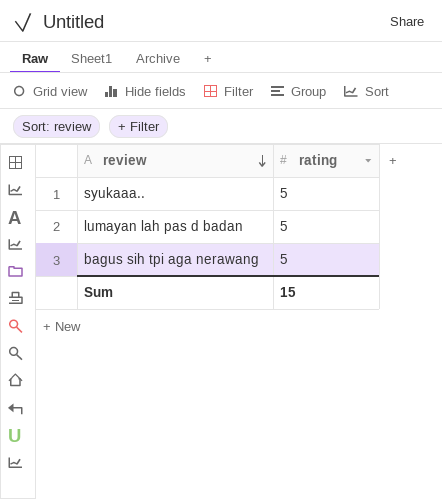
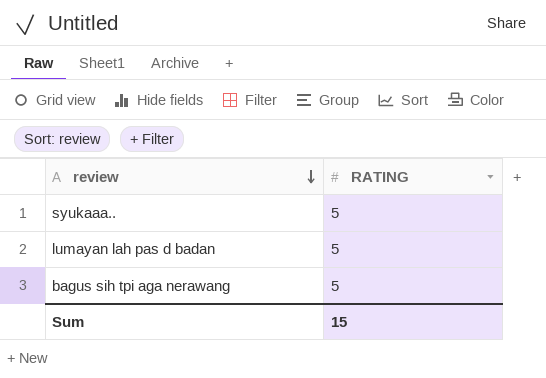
column name: rating -> RATING

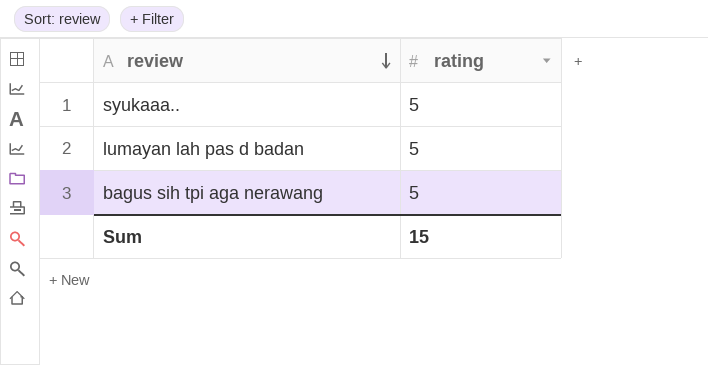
column name: RATING -> rating

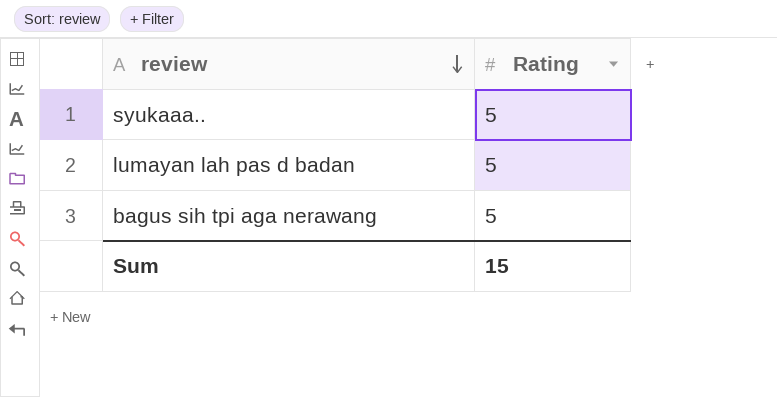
column name: rating -> Rating

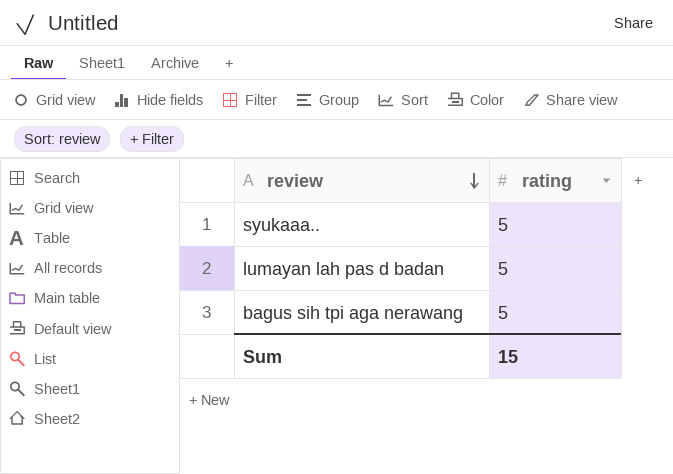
column name: Rating -> rating

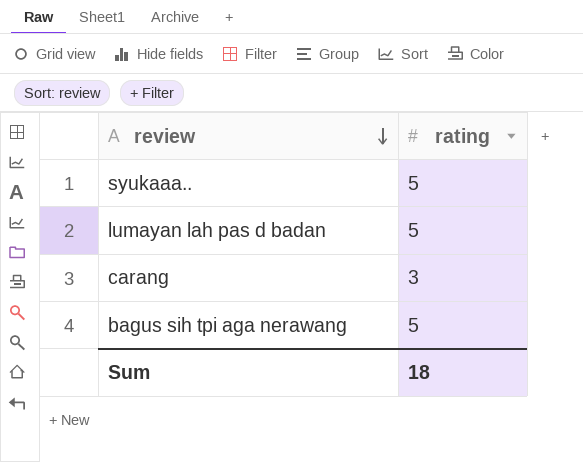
row carang: none -> 3
Sum | rating: 15 -> 18

